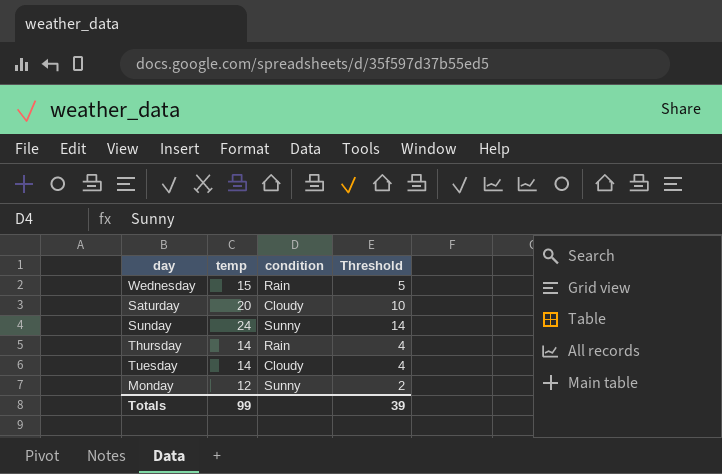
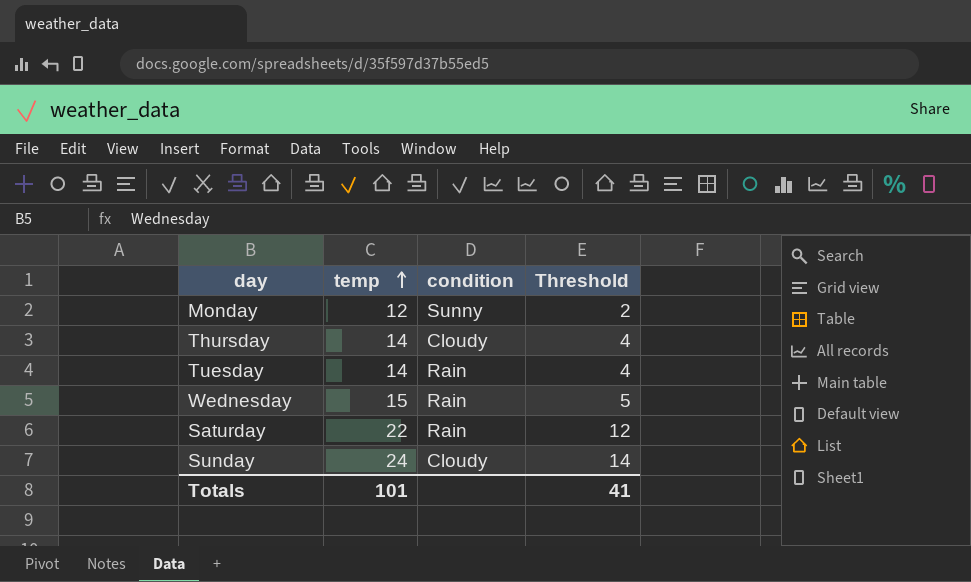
row order: none -> temp ascending
Thursday | condition: Rain -> Cloudy
Tuesday | condition: Cloudy -> Rain
Saturday | temp: 20 -> 22
Saturday | condition: Cloudy -> Rain
Saturday | Threshold: 10 -> 12
Sunday | condition: Sunny -> Cloudy
Totals | temp: 99 -> 101
Totals | Threshold: 39 -> 41

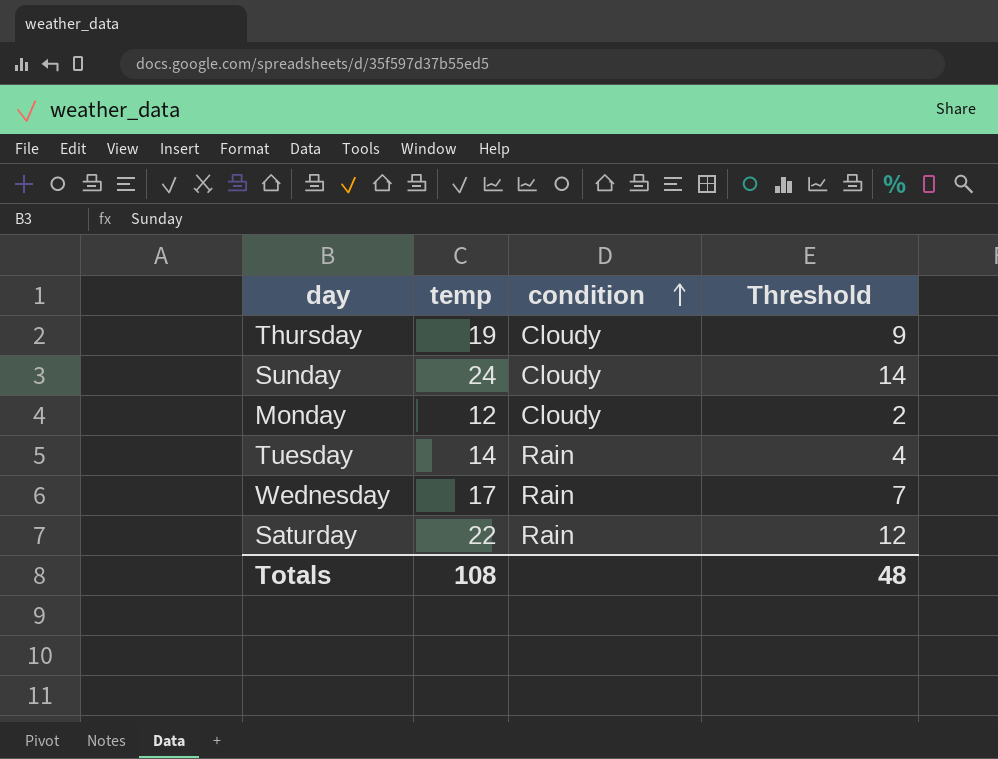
row order: temp ascending -> condition ascending
Thursday | temp: 14 -> 19
Thursday | Threshold: 4 -> 9
Monday | condition: Sunny -> Cloudy
Wednesday | temp: 15 -> 17
Wednesday | Threshold: 5 -> 7
Totals | temp: 101 -> 108
Totals | Threshold: 41 -> 48

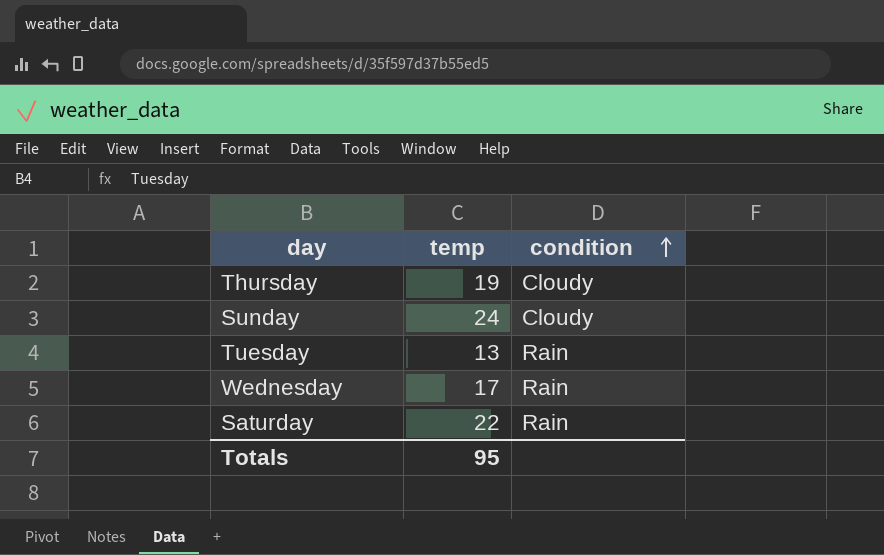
column Threshold | formula: [temp] - 10 -> none
row Monday: 12 | Cloudy | 2 -> none
Tuesday | temp: 14 -> 13
Totals | temp: 108 -> 95

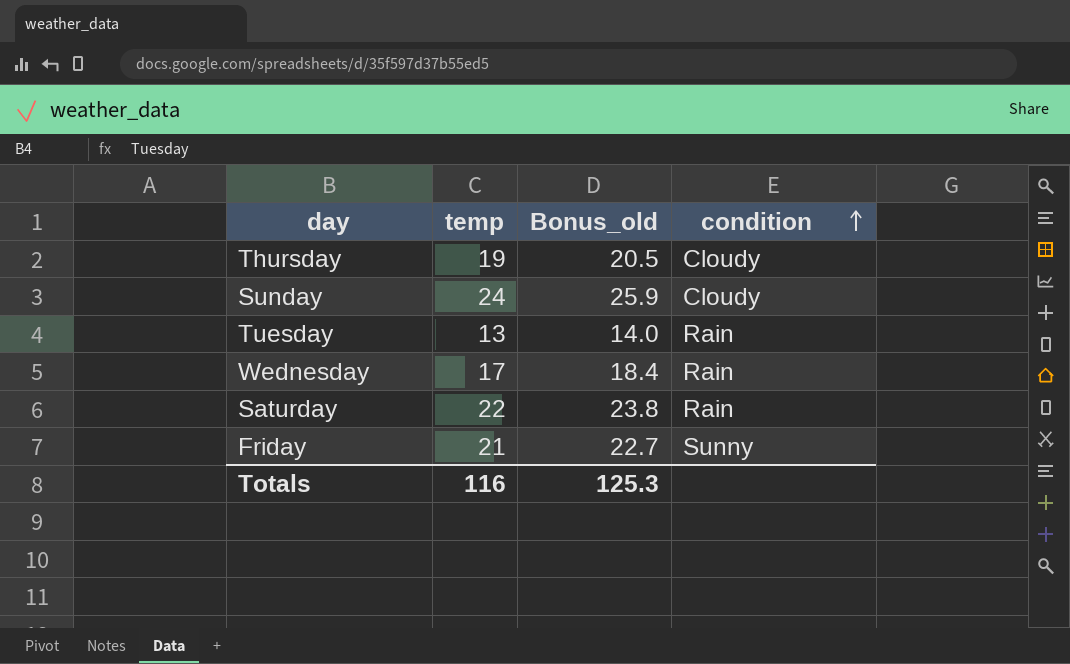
column Bonus_old | formula: none -> [temp] * 1.08
row Friday: none -> 21 | 22.7 | Sunny
Totals | temp: 95 -> 116

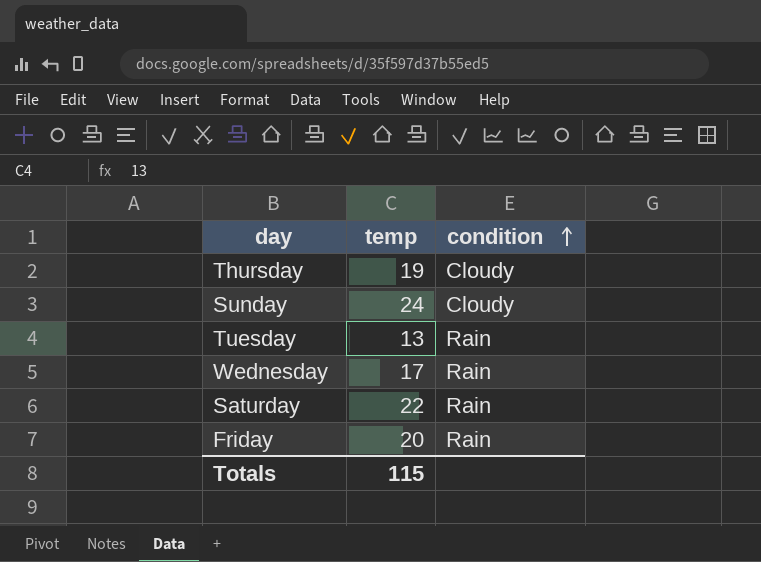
column Bonus_old | formula: [temp] * 1.08 -> none
Friday | temp: 21 -> 20
Friday | condition: Sunny -> Rain
Totals | temp: 116 -> 115

